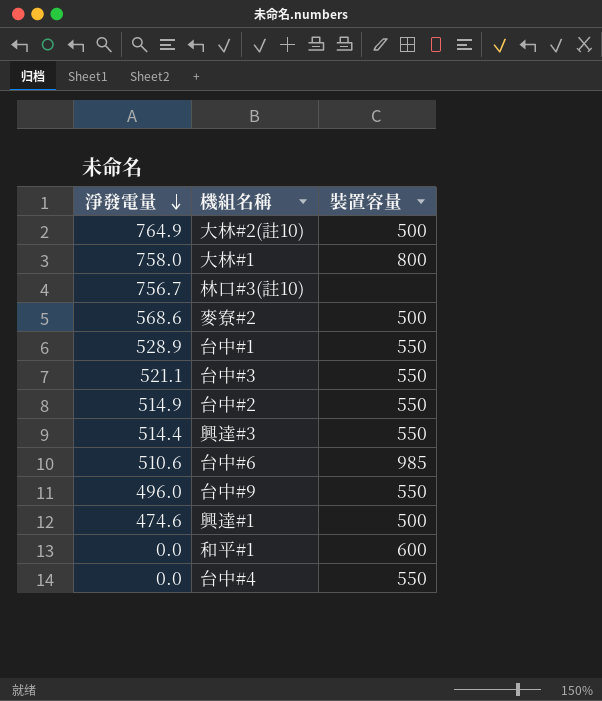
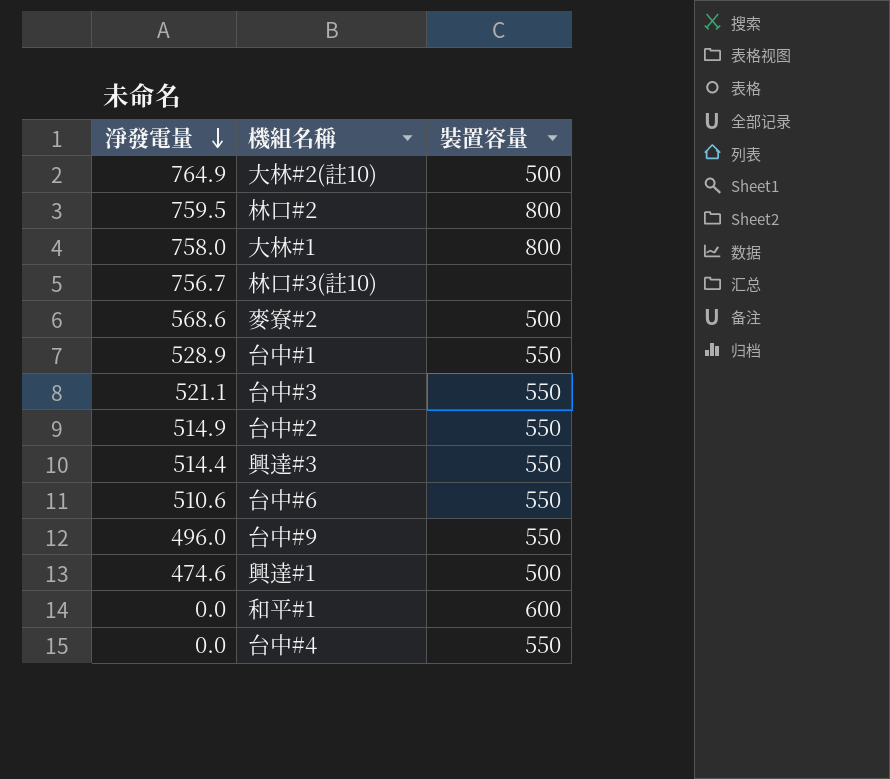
row 林口#2: none -> 759.5 | 800
台中#6 | 裝置容量: 985 -> 550

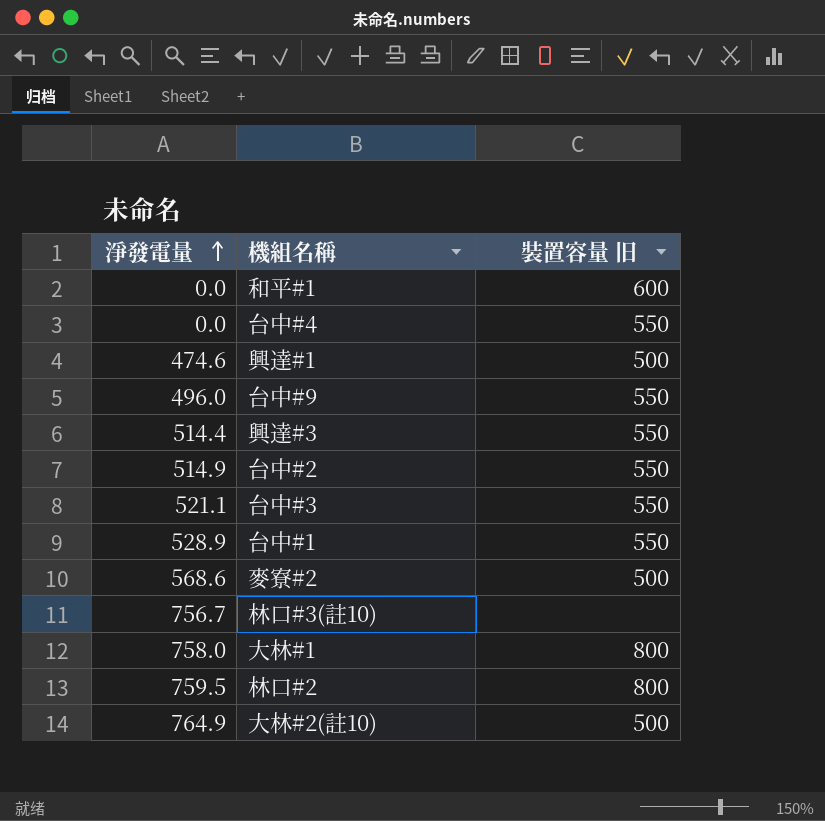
row order: 淨發電量 descending -> 淨發電量 ascending
column name: 裝置容量 -> 裝置容量 旧
row 台中#6: 510.6 | 550 -> none

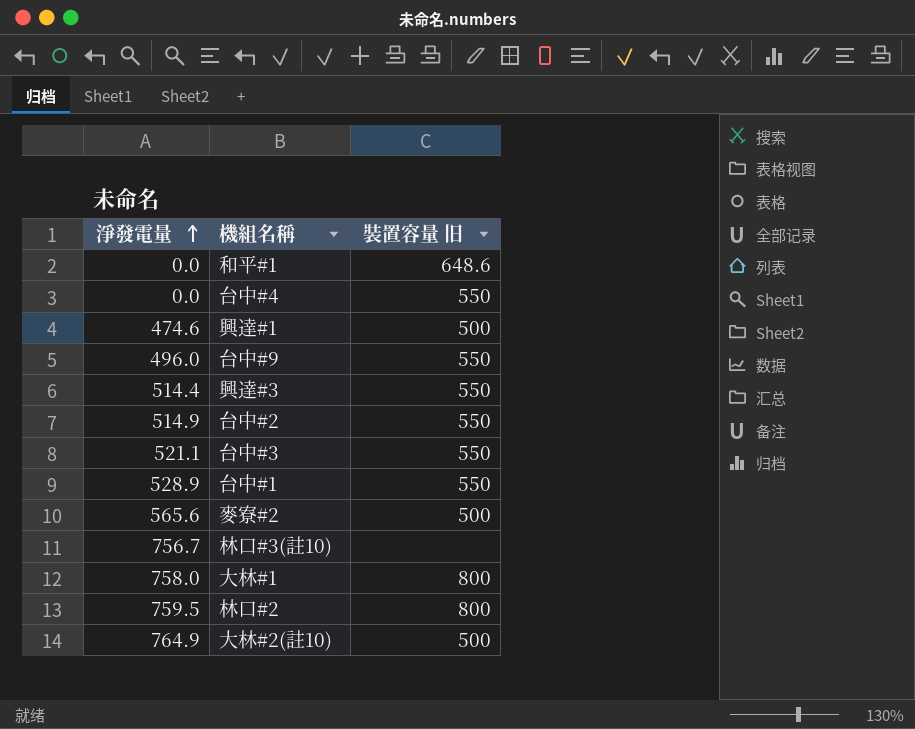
和平#1 | 裝置容量 旧: 600 -> 648.6
麥寮#2 | 淨發電量: 568.6 -> 565.6

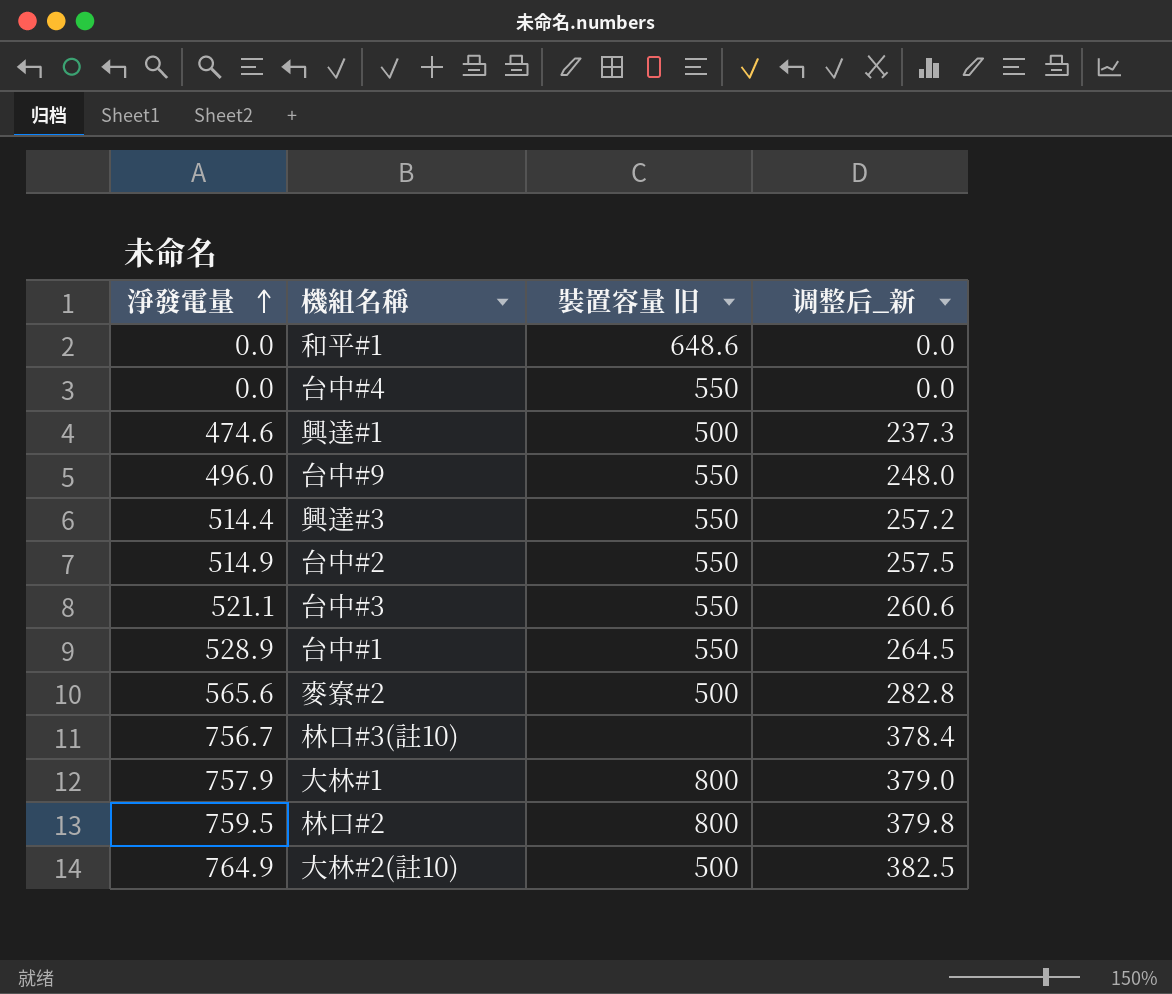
column 调整后_新 | formula: none -> [淨發電量] * 0.5
大林#1 | 淨發電量: 758.0 -> 757.9

